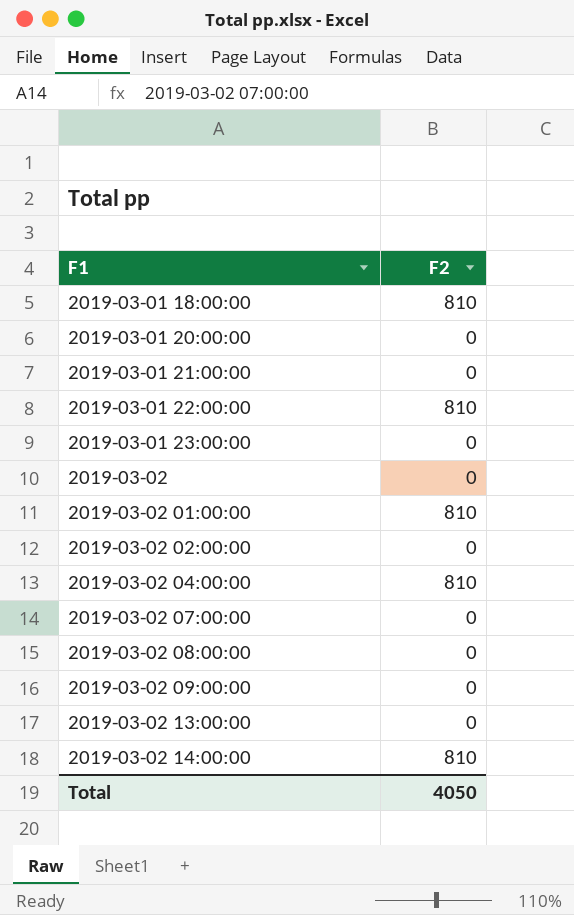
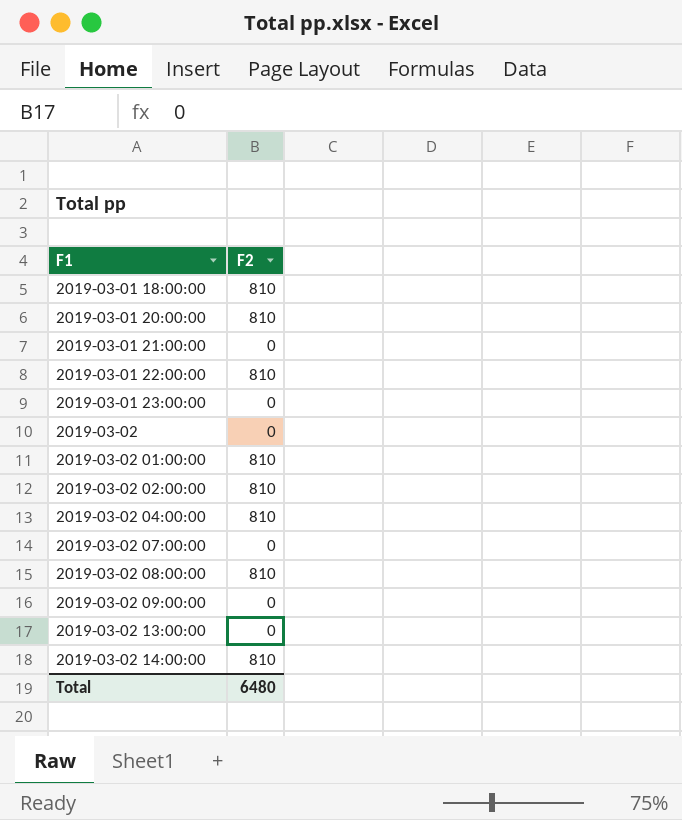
2019-03-01 20:00:00 | F2: 0 -> 810
2019-03-02 02:00:00 | F2: 0 -> 810
2019-03-02 08:00:00 | F2: 0 -> 810
Total | F2: 4050 -> 6480

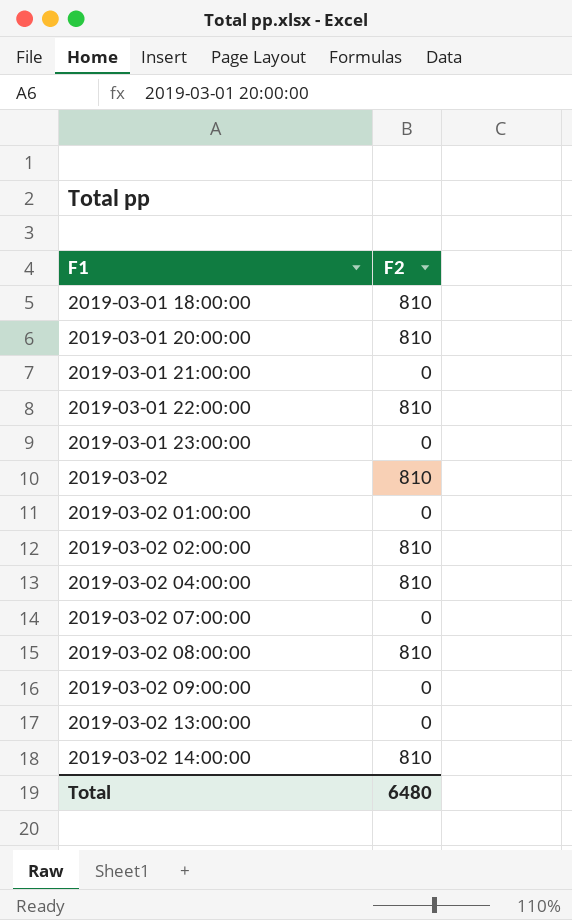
2019-03-02 | F2: 0 -> 810
2019-03-02 01:00:00 | F2: 810 -> 0

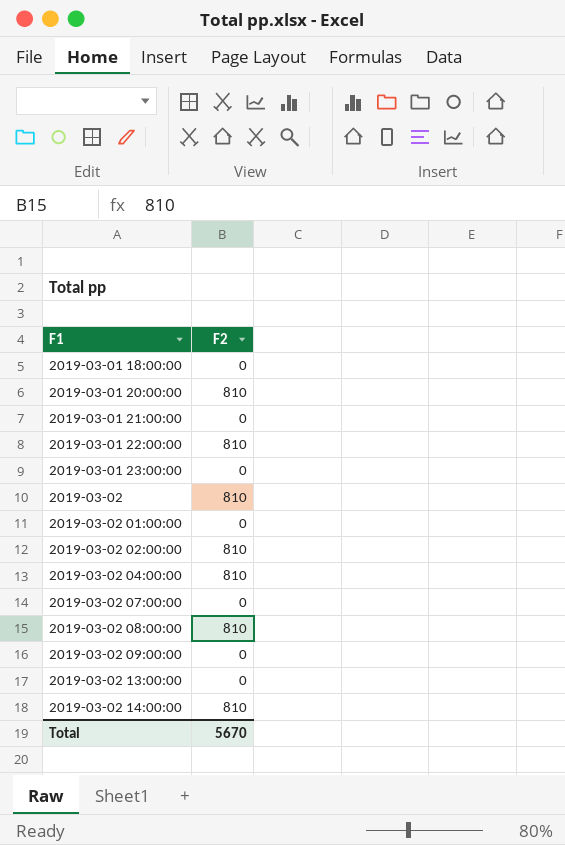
2019-03-01 18:00:00 | F2: 810 -> 0
Total | F2: 6480 -> 5670

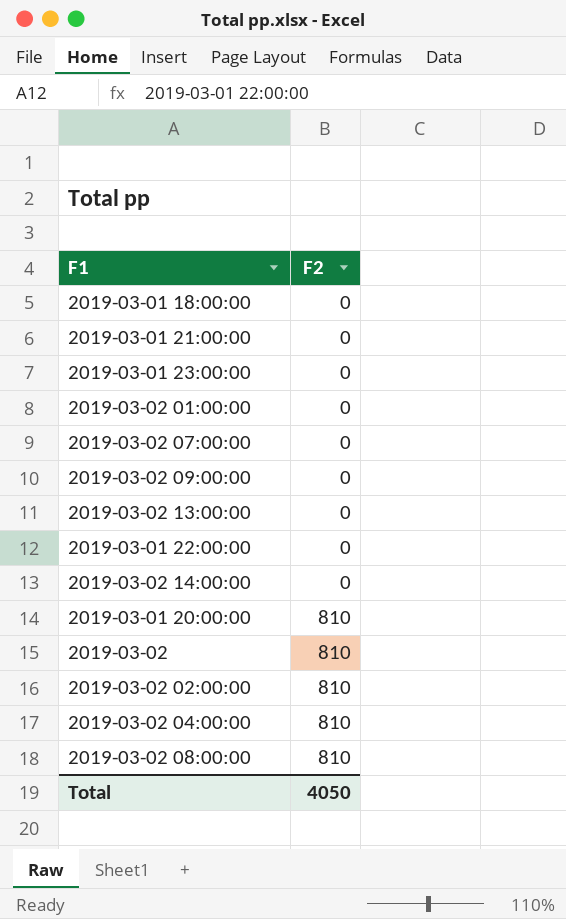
row order: F1 ascending -> F2 ascending
2019-03-01 22:00:00 | F2: 810 -> 0
2019-03-02 14:00:00 | F2: 810 -> 0
Total | F2: 5670 -> 4050

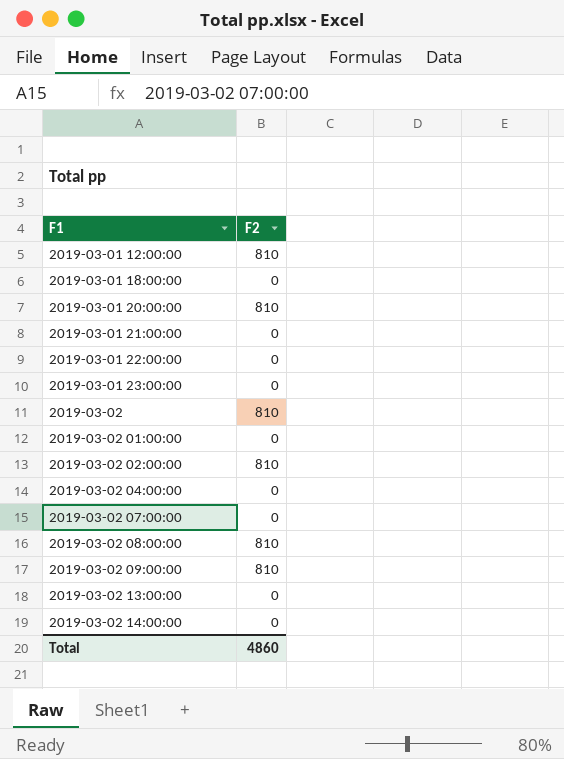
row order: F2 ascending -> F1 ascending
row 2019-03-01 12:00:00: none -> 810
2019-03-02 04:00:00 | F2: 810 -> 0
2019-03-02 09:00:00 | F2: 0 -> 810
Total | F2: 4050 -> 4860

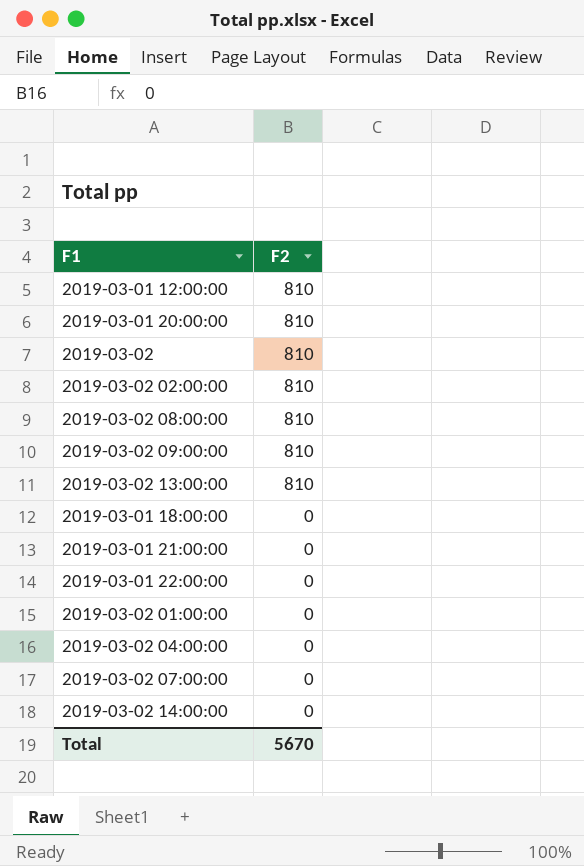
row order: F1 ascending -> F2 descending
row 2019-03-01 23:00:00: 0 -> none
2019-03-02 13:00:00 | F2: 0 -> 810
Total | F2: 4860 -> 5670

